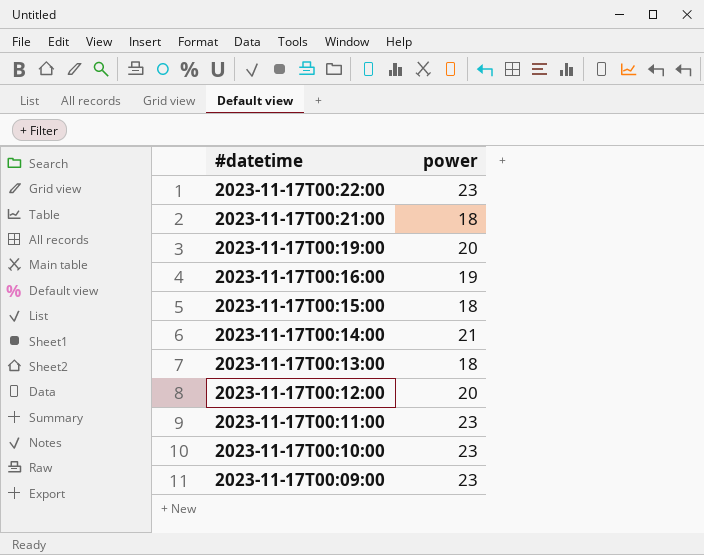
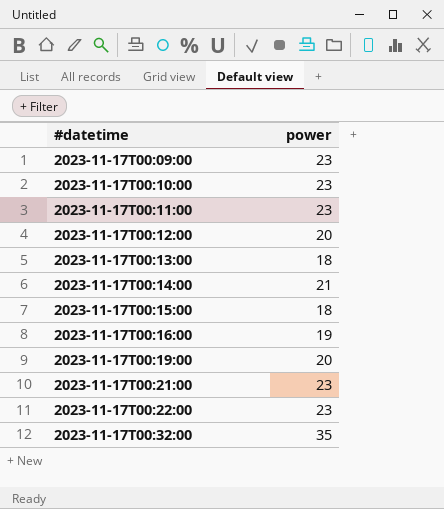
row order: #datetime descending -> #datetime ascending
2023-11-17T00:21:00 | power: 18 -> 23
row 2023-11-17T00:32:00: none -> 35

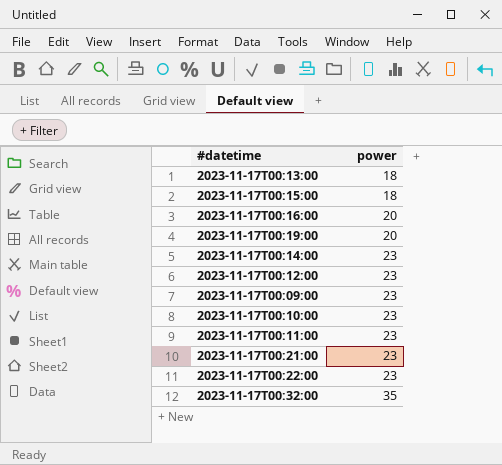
row order: #datetime ascending -> power ascending
2023-11-17T00:16:00 | power: 19 -> 20
2023-11-17T00:14:00 | power: 21 -> 23
2023-11-17T00:12:00 | power: 20 -> 23

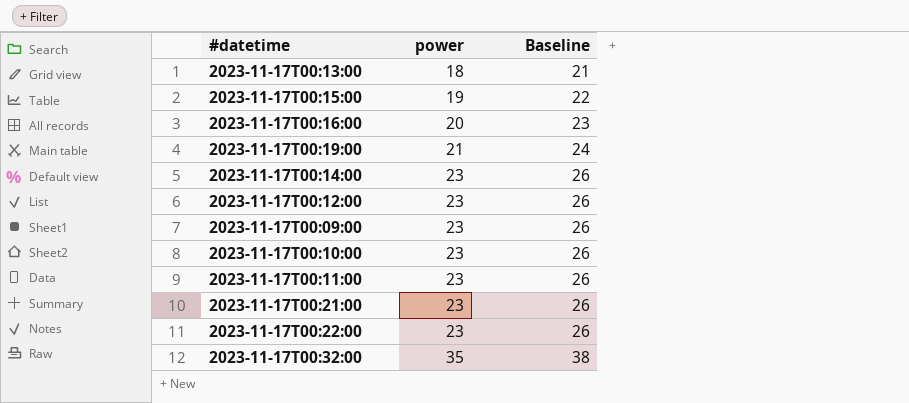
column Baseline | formula: none -> [power] + 3
2023-11-17T00:15:00 | power: 18 -> 19
2023-11-17T00:19:00 | power: 20 -> 21

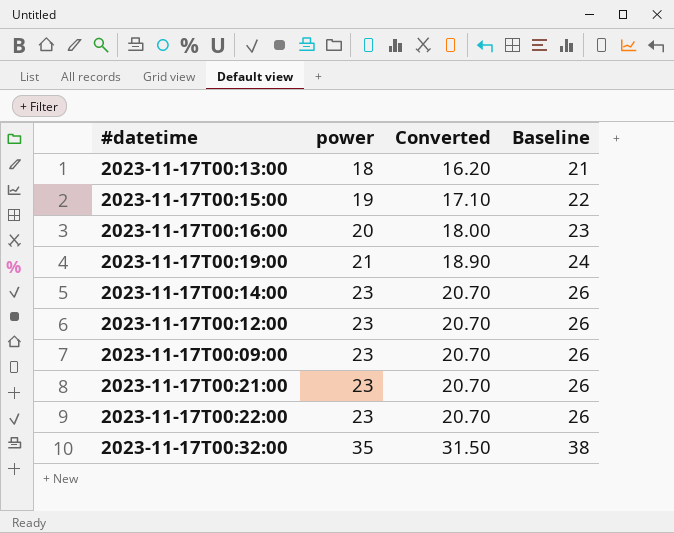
column Converted | formula: none -> [power] * 0.9
row 2023-11-17T00:10:00: 23 | 26 -> none
row 2023-11-17T00:11:00: 23 | 26 -> none

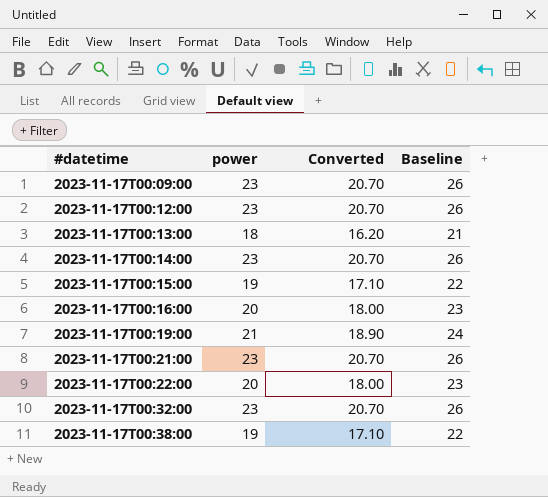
row order: power ascending -> #datetime ascending
2023-11-17T00:22:00 | power: 23 -> 20
2023-11-17T00:22:00 | Converted: 20.70 -> 18.00
2023-11-17T00:22:00 | Baseline: 26 -> 23
2023-11-17T00:32:00 | power: 35 -> 23
2023-11-17T00:32:00 | Converted: 31.50 -> 20.70
2023-11-17T00:32:00 | Baseline: 38 -> 26
row 2023-11-17T00:38:00: none -> 19 | 17.10 | 22

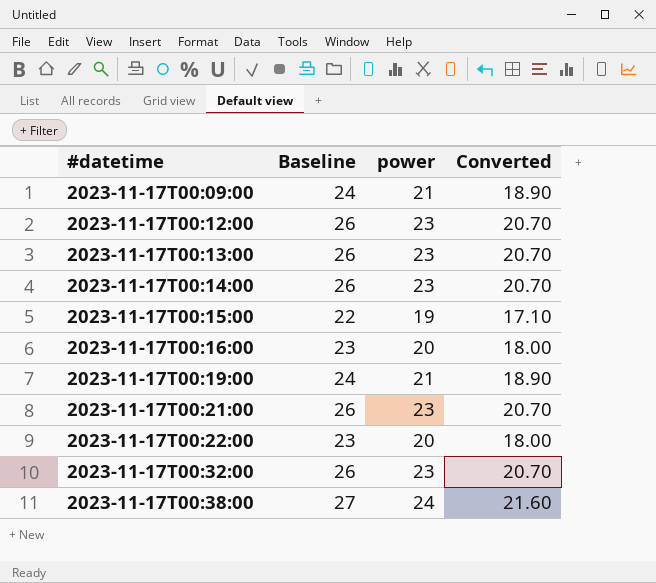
column Baseline | position: 4 -> 2
2023-11-17T00:09:00 | Baseline: 26 -> 24
2023-11-17T00:09:00 | power: 23 -> 21
2023-11-17T00:09:00 | Converted: 20.70 -> 18.90
2023-11-17T00:13:00 | Baseline: 21 -> 26
2023-11-17T00:13:00 | power: 18 -> 23
2023-11-17T00:13:00 | Converted: 16.20 -> 20.70
2023-11-17T00:38:00 | Baseline: 22 -> 27
2023-11-17T00:38:00 | power: 19 -> 24
2023-11-17T00:38:00 | Converted: 17.10 -> 21.60

